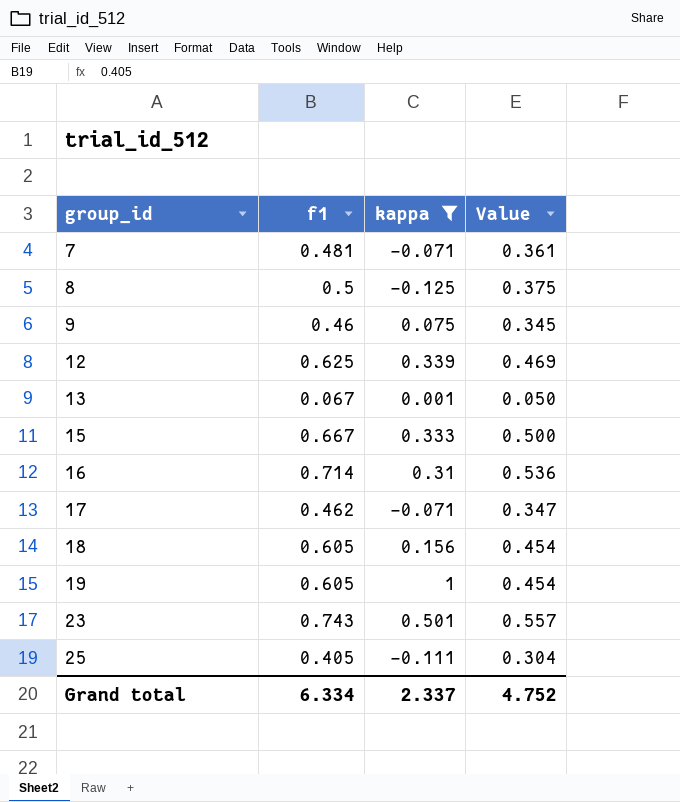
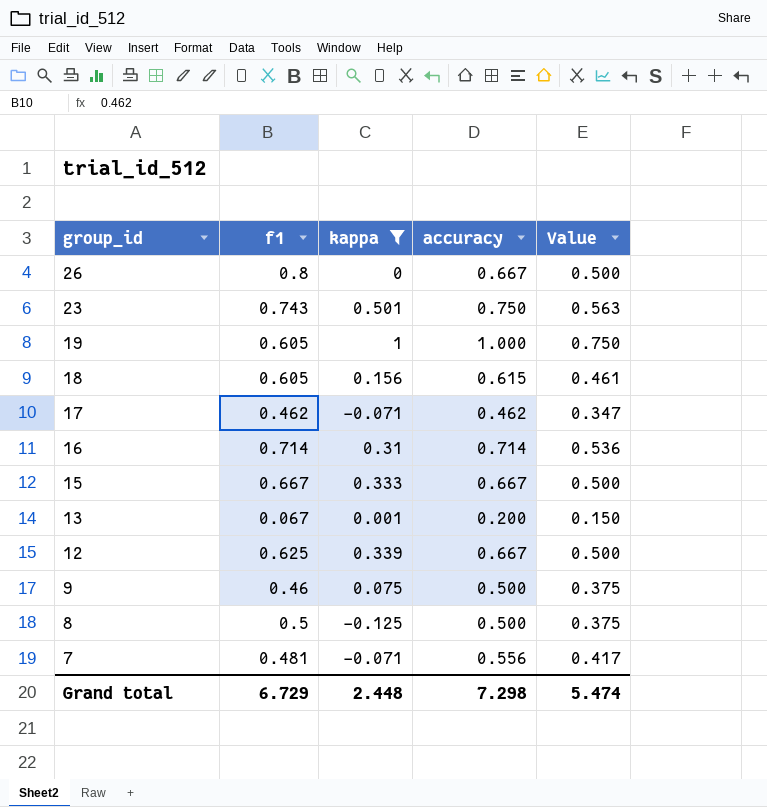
row order: group_id ascending -> group_id descending
column accuracy | position: none -> 4
column Value | formula: [f1] * 0.75 -> [accuracy] * 0.75
row 25: 0.405 | -0.111 | 0.304 -> none
row 26: none -> 0.8 | 0 | 0.667 | 0.500
Grand total | f1: 6.334 -> 6.729
Grand total | kappa: 2.337 -> 2.448
Grand total | Value: 4.752 -> 5.474

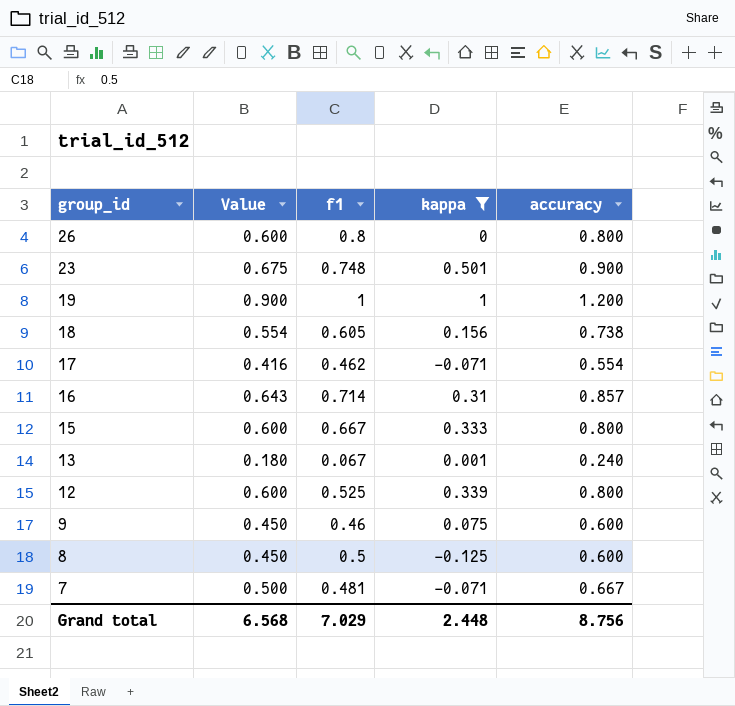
column Value | position: 5 -> 2
26 | Value: 0.500 -> 0.600
26 | accuracy: 0.667 -> 0.800
23 | Value: 0.563 -> 0.675
23 | f1: 0.743 -> 0.748
23 | accuracy: 0.750 -> 0.900
19 | Value: 0.750 -> 0.900
19 | f1: 0.605 -> 1
19 | accuracy: 1.000 -> 1.200
18 | Value: 0.461 -> 0.554
18 | accuracy: 0.615 -> 0.738
17 | Value: 0.347 -> 0.416
17 | accuracy: 0.462 -> 0.554
16 | Value: 0.536 -> 0.643
16 | accuracy: 0.714 -> 0.857
15 | Value: 0.500 -> 0.600
15 | accuracy: 0.667 -> 0.800
13 | Value: 0.150 -> 0.180
13 | accuracy: 0.200 -> 0.240
12 | Value: 0.500 -> 0.600
12 | f1: 0.625 -> 0.525
12 | accuracy: 0.667 -> 0.800
9 | Value: 0.375 -> 0.450
9 | accuracy: 0.500 -> 0.600
8 | Value: 0.375 -> 0.450
8 | accuracy: 0.500 -> 0.600
7 | Value: 0.417 -> 0.500
7 | accuracy: 0.556 -> 0.667
Grand total | Value: 5.474 -> 6.568
Grand total | f1: 6.729 -> 7.029
Grand total | accuracy: 7.298 -> 8.756

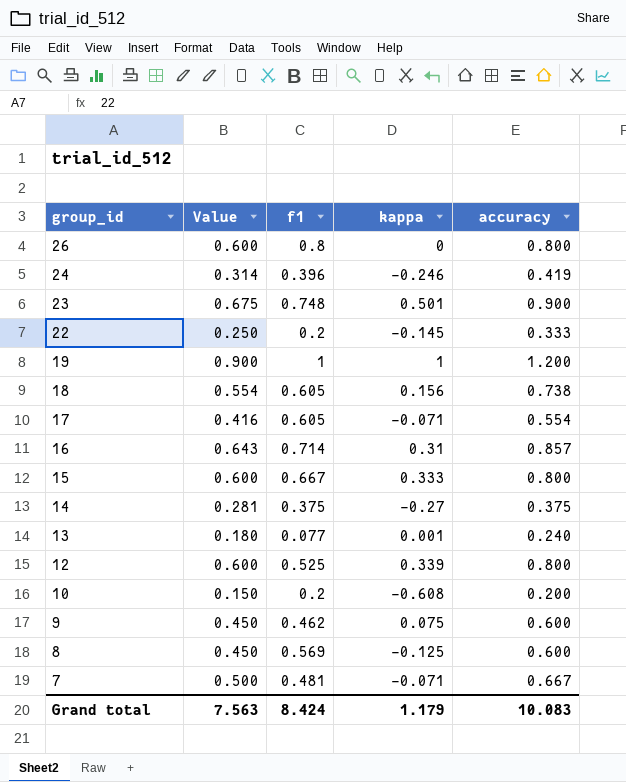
filter: kappa >= -0.125 -> none
17 | f1: 0.462 -> 0.605
13 | f1: 0.067 -> 0.077
9 | f1: 0.46 -> 0.462
8 | f1: 0.5 -> 0.569
Grand total | Value: 6.568 -> 7.563
Grand total | f1: 7.029 -> 8.424
Grand total | kappa: 2.448 -> 1.179
Grand total | accuracy: 8.756 -> 10.083

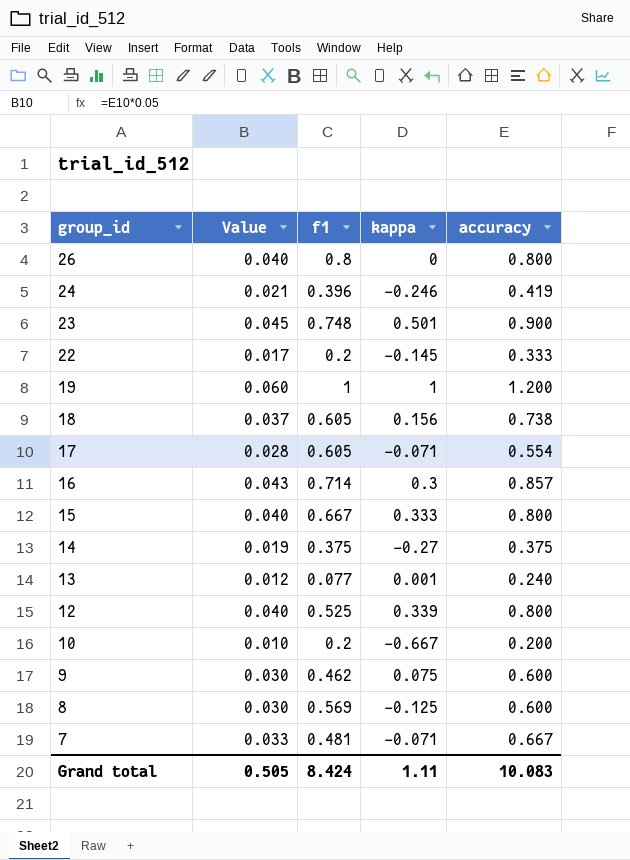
column Value | formula: [accuracy] * 0.75 -> [accuracy] * 0.05
16 | kappa: 0.31 -> 0.3
10 | kappa: -0.608 -> -0.667
Grand total | Value: 7.563 -> 0.505
Grand total | kappa: 1.179 -> 1.11

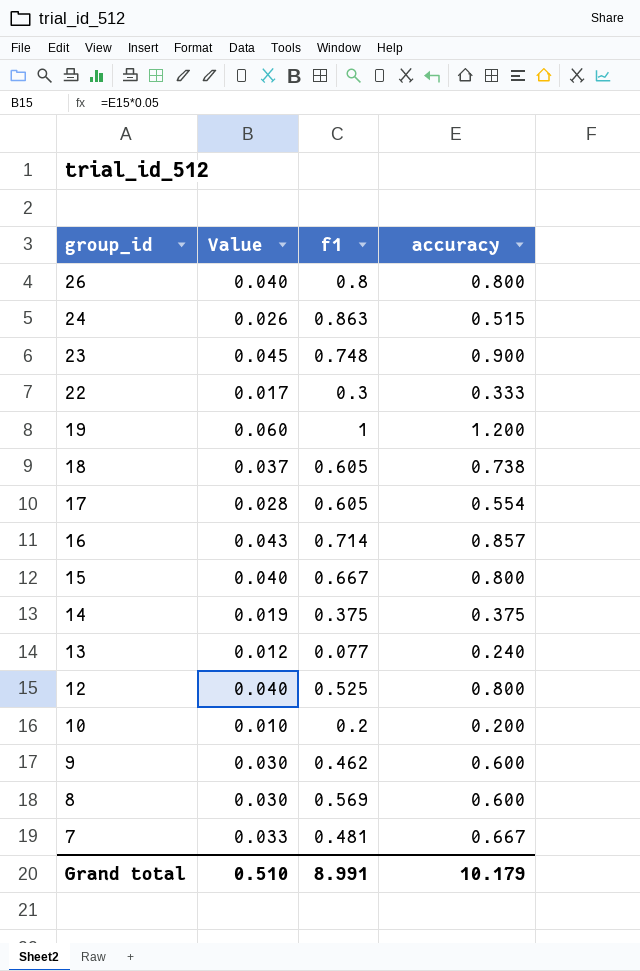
column kappa | position: 4 -> none
24 | Value: 0.021 -> 0.026
24 | f1: 0.396 -> 0.863
24 | accuracy: 0.419 -> 0.515
22 | f1: 0.2 -> 0.3
Grand total | Value: 0.505 -> 0.510
Grand total | f1: 8.424 -> 8.991
Grand total | accuracy: 10.083 -> 10.179

